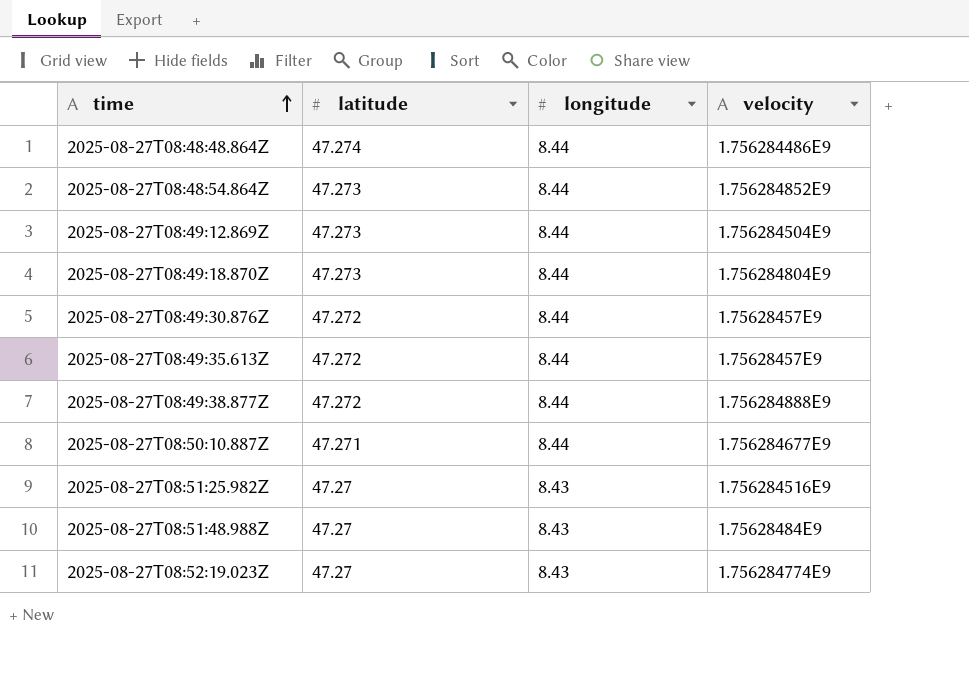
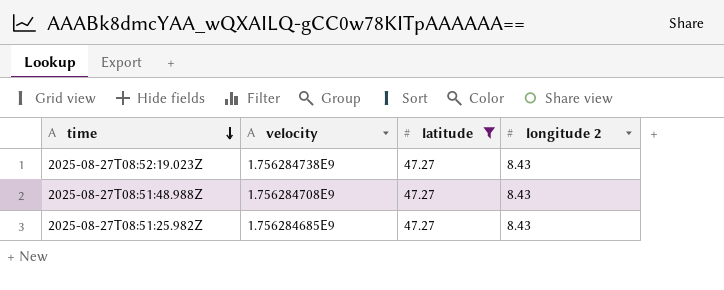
filter: none -> latitude = 47.27
row order: time ascending -> time descending
column velocity | position: 4 -> 2
column name: longitude -> longitude 2
2025-08-27T08:52:19.023Z | velocity: 1.756284774E9 -> 1.756284738E9
2025-08-27T08:51:48.988Z | velocity: 1.75628484E9 -> 1.756284708E9
2025-08-27T08:51:25.982Z | velocity: 1.756284516E9 -> 1.756284685E9

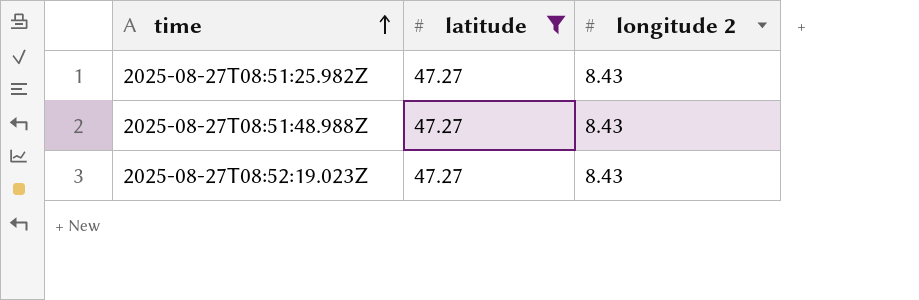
row order: time descending -> time ascending
column velocity | position: 2 -> none

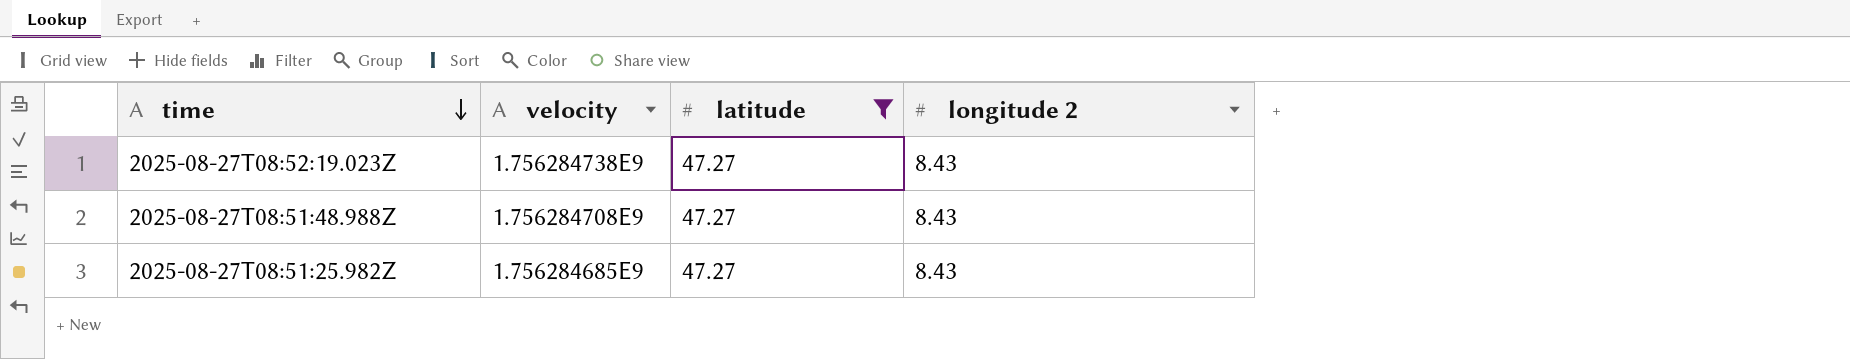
row order: time ascending -> time descending
column velocity | position: none -> 2

